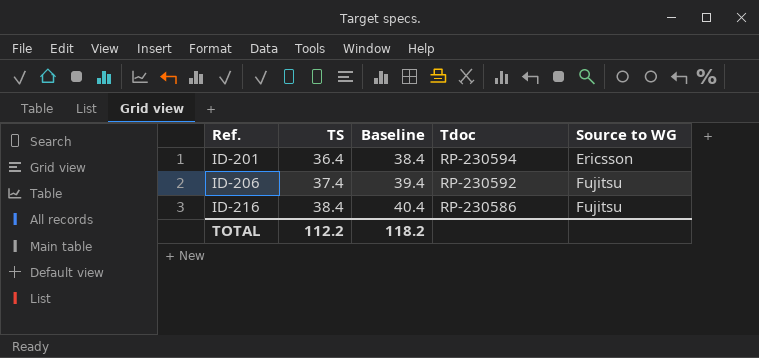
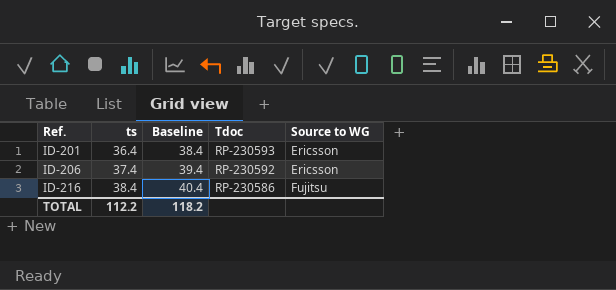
column name: TS -> ts
ID-201 | Tdoc: RP-230594 -> RP-230593
ID-206 | Source to WG: Fujitsu -> Ericsson

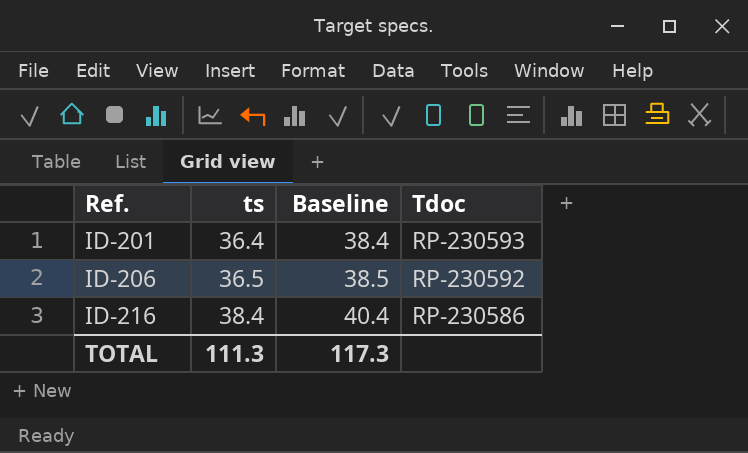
column Source to WG | position: 5 -> none
ID-206 | ts: 37.4 -> 36.5
ID-206 | Baseline: 39.4 -> 38.5
TOTAL | ts: 112.2 -> 111.3
TOTAL | Baseline: 118.2 -> 117.3

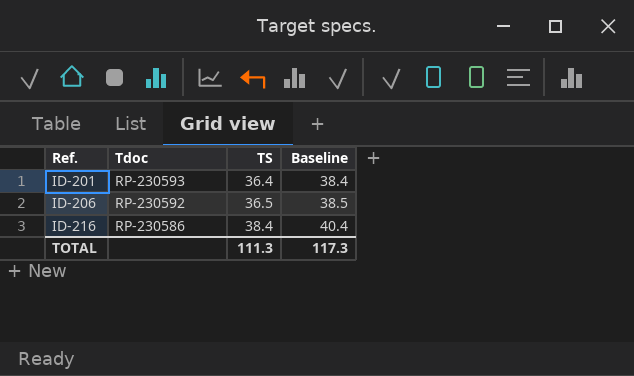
column Tdoc | position: 4 -> 2
column name: ts -> TS

